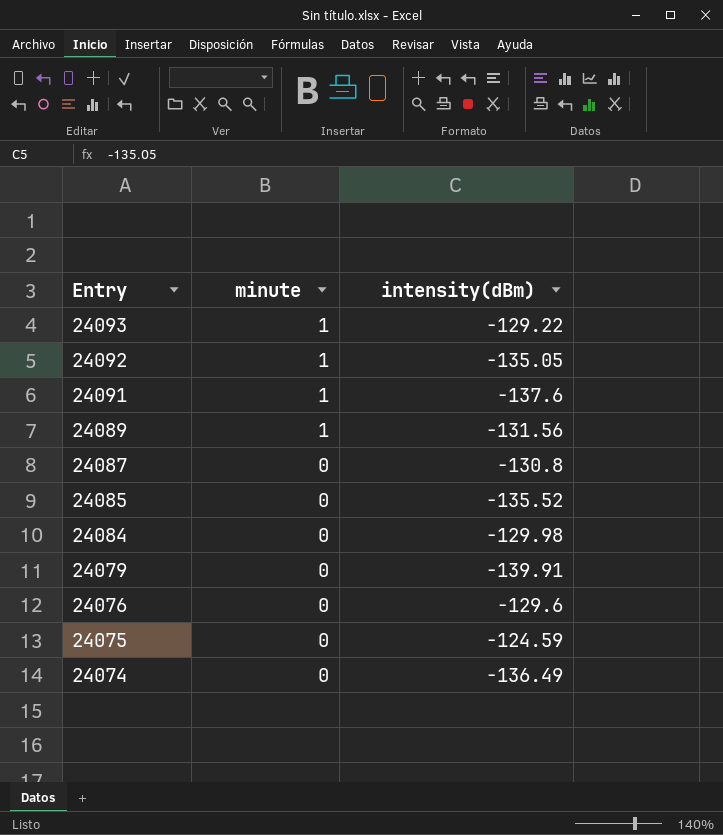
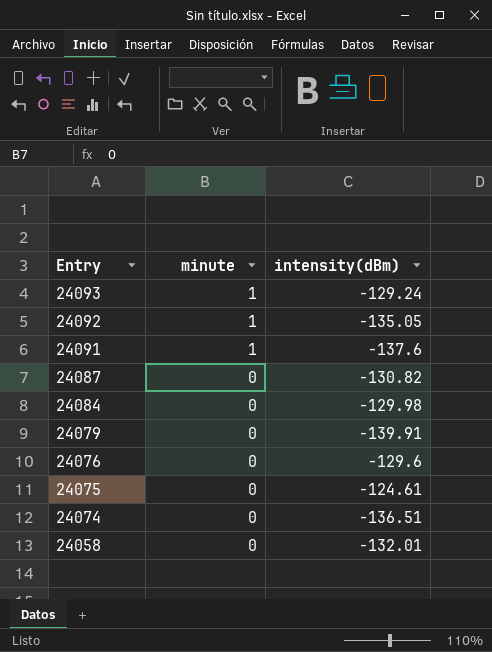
row 24089: 1 | -131.56 -> none
row 24085: 0 | -135.52 -> none
24093 | intensity(dBm): -129.22 -> -129.24
24087 | intensity(dBm): -130.8 -> -130.82
24075 | intensity(dBm): -124.59 -> -124.61
24074 | intensity(dBm): -136.49 -> -136.51
row 24058: none -> 0 | -132.01

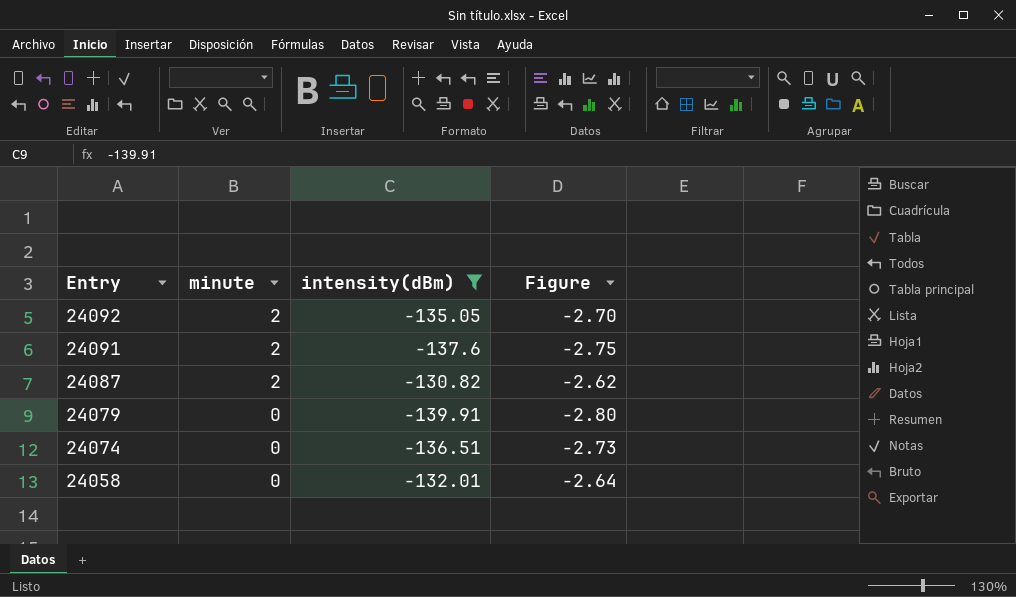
filter: none -> intensity(dBm) <= -130.82
column Figure | formula: none -> [intensity(dBm)] * 0.02
24092 | minute: 1 -> 2
24091 | minute: 1 -> 2
24087 | minute: 0 -> 2

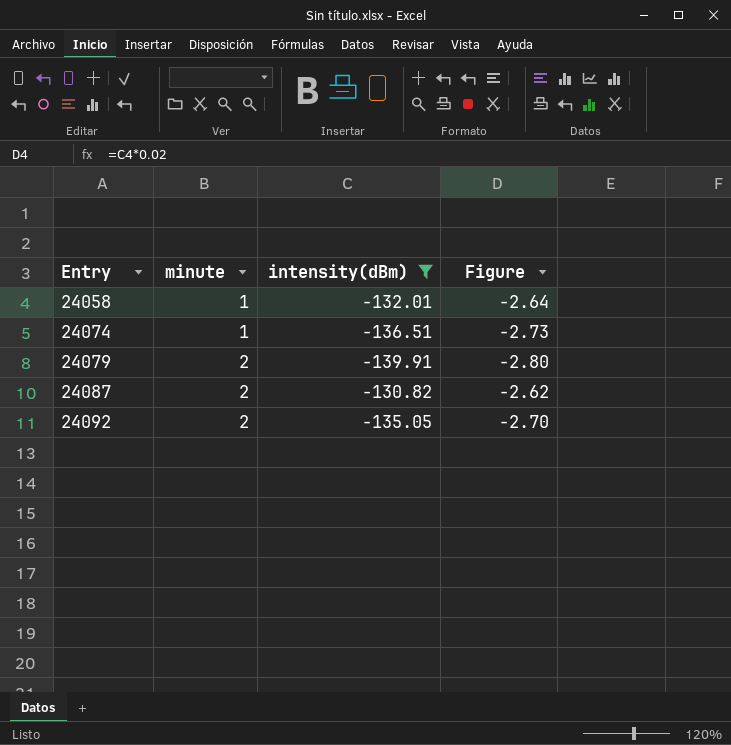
row order: Entry descending -> Entry ascending
row 24091: 2 | -137.6 | -2.75 -> none
24058 | minute: 0 -> 1
24074 | minute: 0 -> 1
24079 | minute: 0 -> 2

